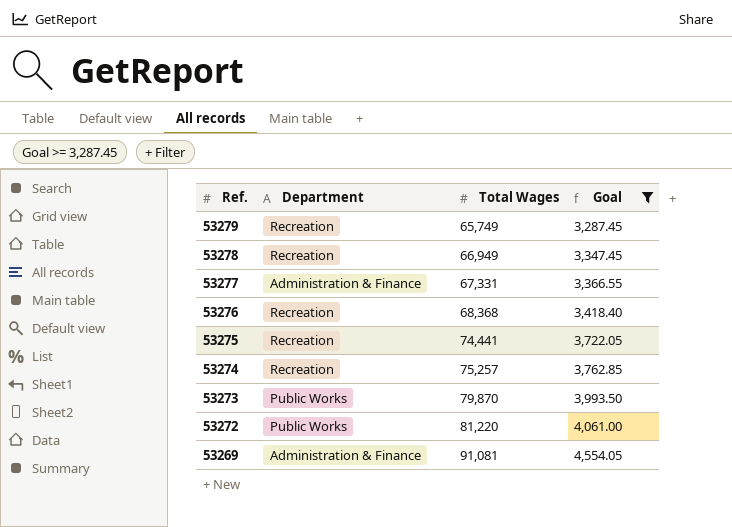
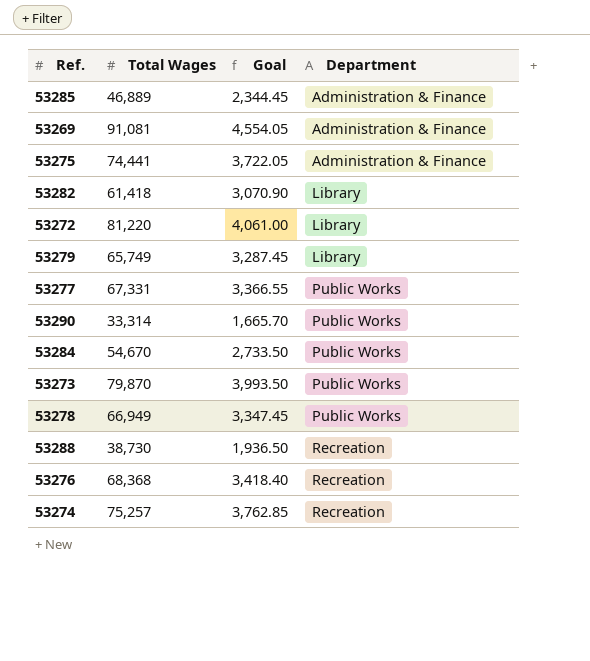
filter: Goal >= 3,287.45 -> none
row order: Ref. descending -> Department ascending
column Department | position: 2 -> 4
53275 | Department: Recreation -> Administration & Finance
53272 | Department: Public Works -> Library
53279 | Department: Recreation -> Library
53277 | Department: Administration & Finance -> Public Works
53278 | Department: Recreation -> Public Works

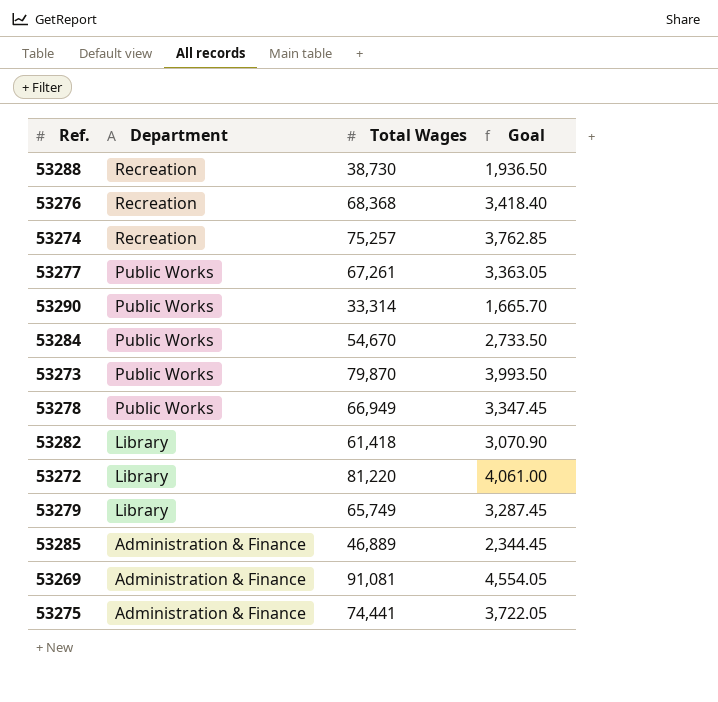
row order: Department ascending -> Department descending
column Department | position: 4 -> 2
53277 | Total Wages: 67,331 -> 67,261
53277 | Goal: 3,366.55 -> 3,363.05

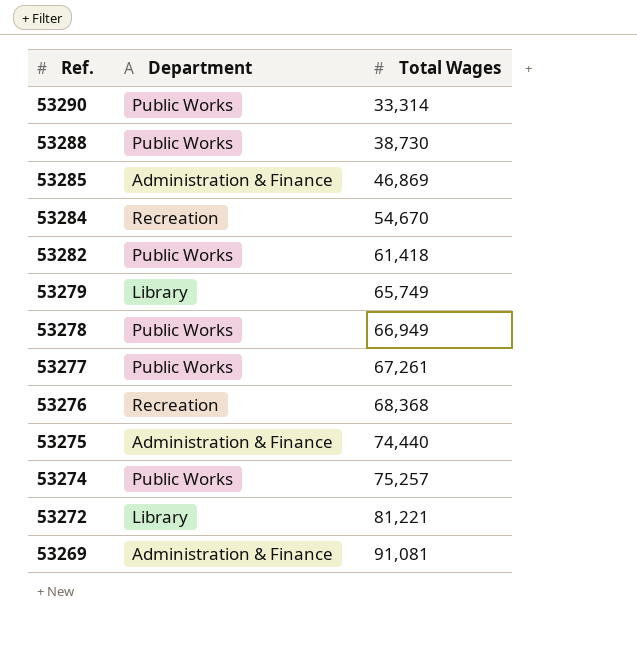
row order: Department descending -> Ref. descending
column Goal | formula: [Total Wages] * 0.05 -> none
row 53273: Public Works | 79,870 | 3,993.50 -> none
53288 | Department: Recreation -> Public Works
53285 | Total Wages: 46,889 -> 46,869
53284 | Department: Public Works -> Recreation
53282 | Department: Library -> Public Works
53275 | Total Wages: 74,441 -> 74,440
53274 | Department: Recreation -> Public Works
53272 | Total Wages: 81,220 -> 81,221

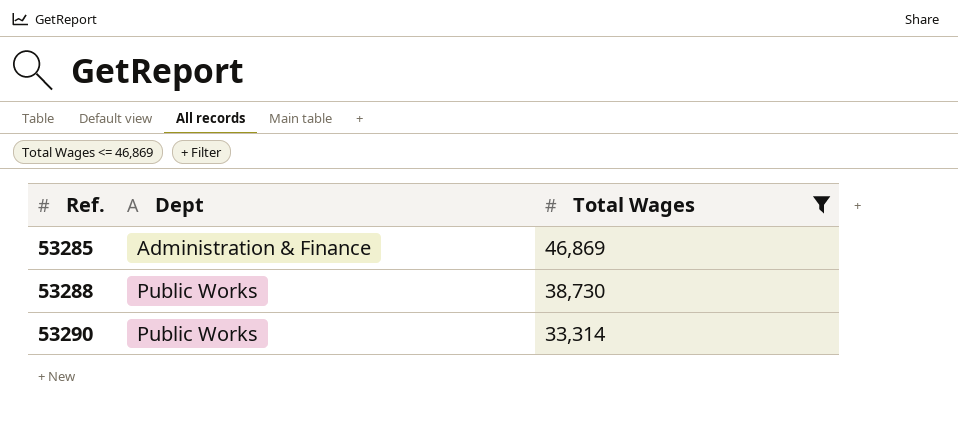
filter: none -> Total Wages <= 46,869
row order: Ref. descending -> Ref. ascending
column name: Department -> Dept

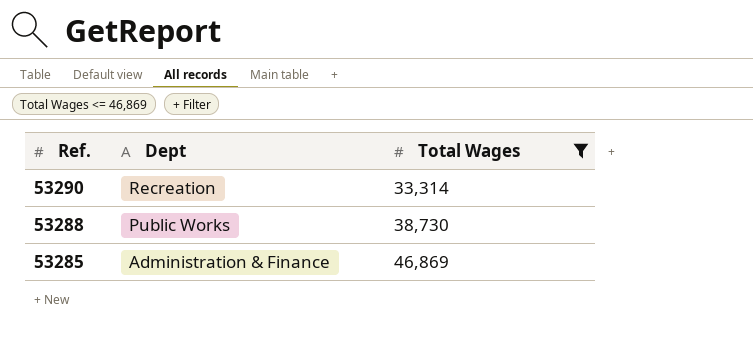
row order: Ref. ascending -> Ref. descending
53290 | Dept: Public Works -> Recreation

